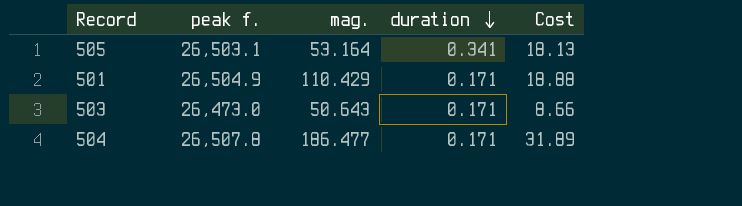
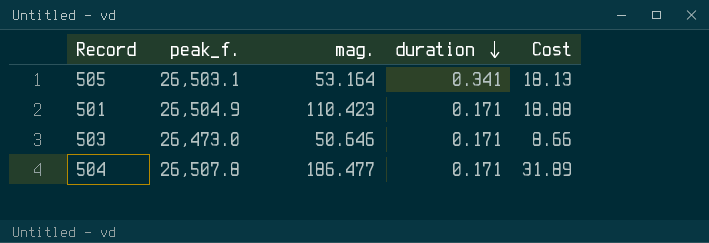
column name: peak f. -> peak_f.
501 | mag.: 110.429 -> 110.423
503 | mag.: 50.643 -> 50.646

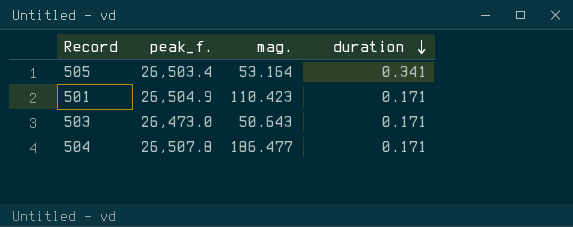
column Cost | formula: [mag.] * [duration] -> none
505 | peak_f.: 26,503.1 -> 26,503.4
503 | mag.: 50.646 -> 50.643

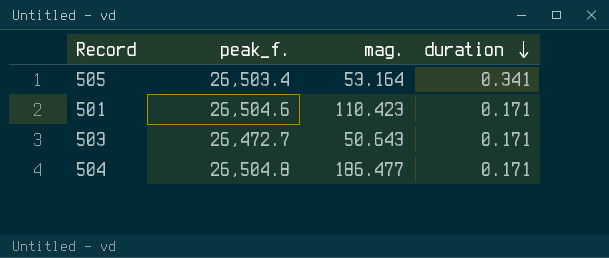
501 | peak_f.: 26,504.9 -> 26,504.6
503 | peak_f.: 26,473.0 -> 26,472.7
504 | peak_f.: 26,507.8 -> 26,504.8

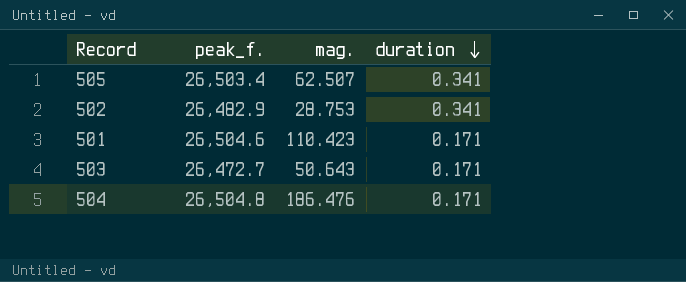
505 | mag.: 53.164 -> 62.507
row 502: none -> 26,482.9 | 28.753 | 0.341
504 | mag.: 186.477 -> 186.476

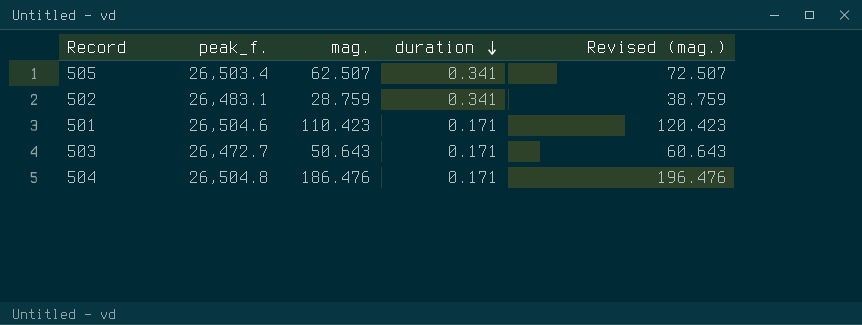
column Revised (mag.) | formula: none -> [mag.] + 10
502 | peak_f.: 26,482.9 -> 26,483.1
502 | mag.: 28.753 -> 28.759

